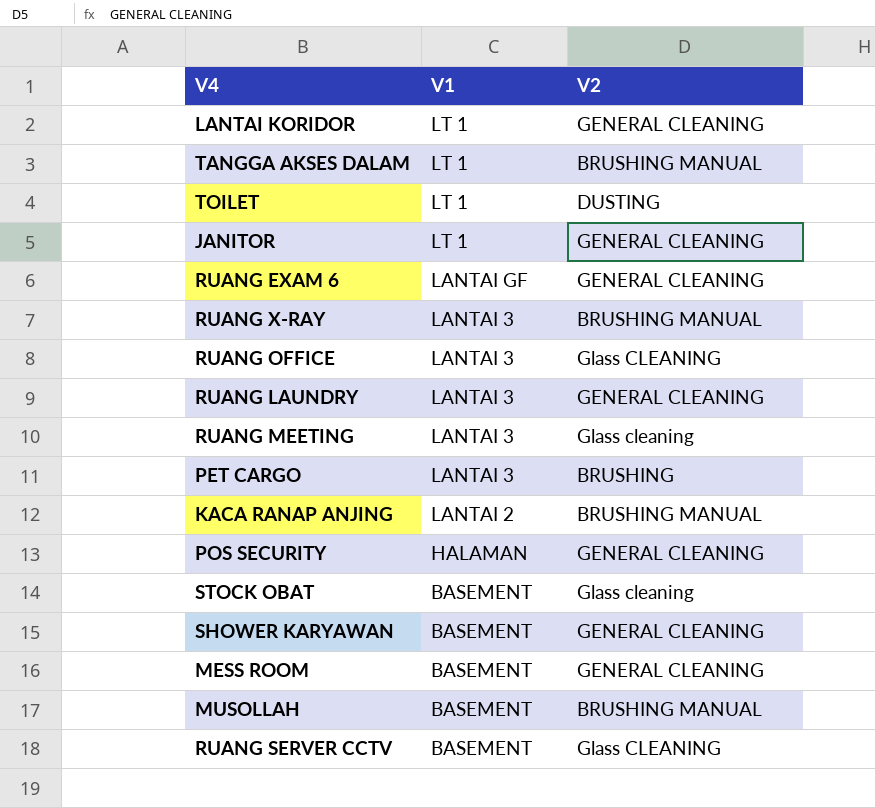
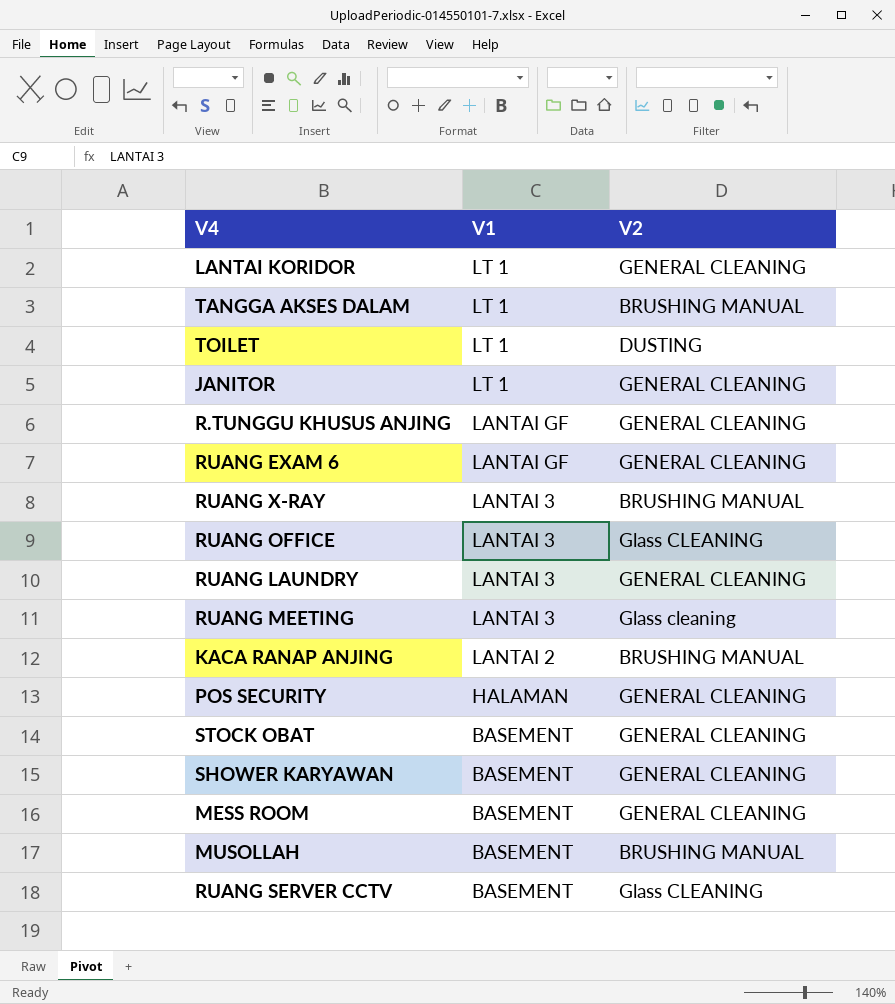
row PET CARGO: LANTAI 3 | BRUSHING -> none
row R.TUNGGU KHUSUS ANJING: none -> LANTAI GF | GENERAL CLEANING
STOCK OBAT | V2: Glass cleaning -> GENERAL CLEANING

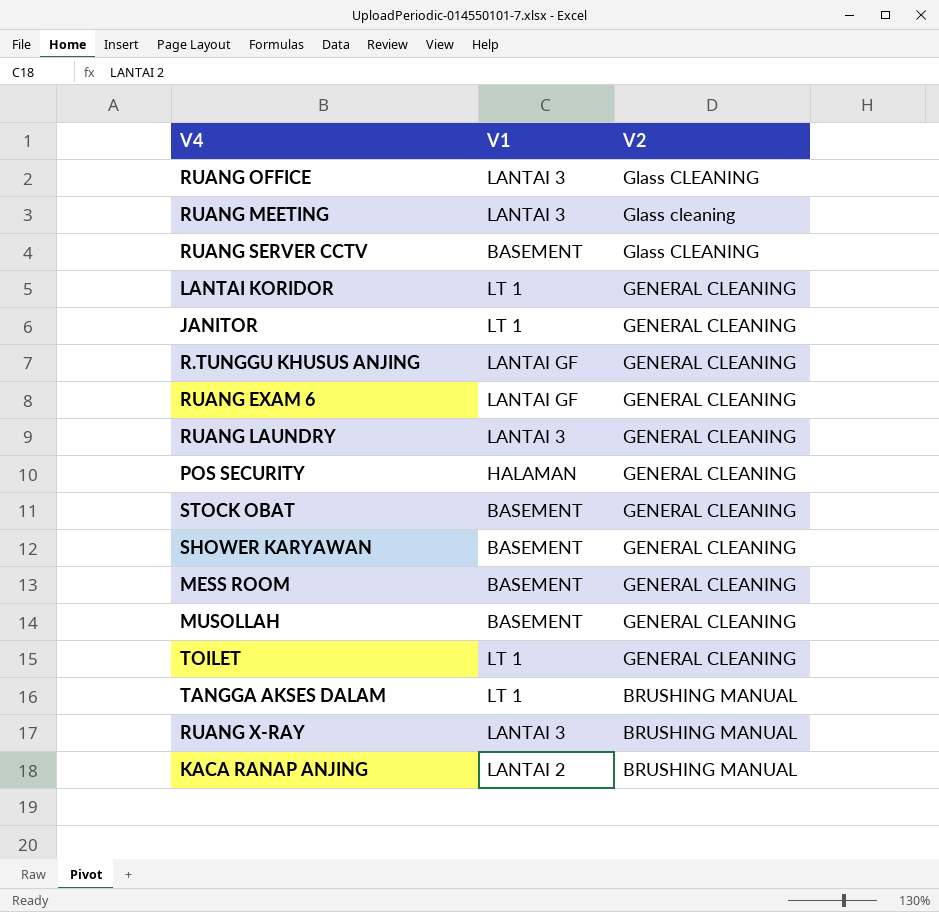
row order: V1 descending -> V2 descending
MUSOLLAH | V2: BRUSHING MANUAL -> GENERAL CLEANING
TOILET | V2: DUSTING -> GENERAL CLEANING

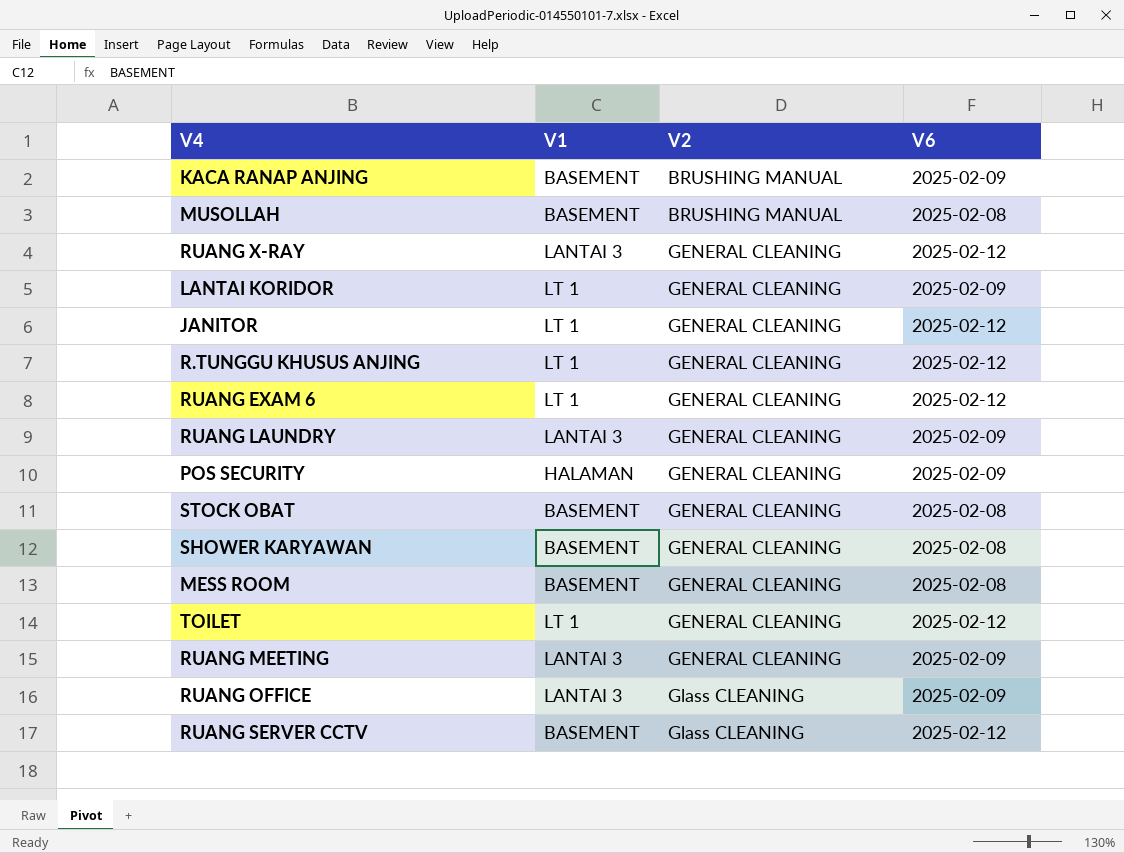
row order: V2 descending -> V2 ascending
column V6 | position: none -> 4
row TANGGA AKSES DALAM: LT 1 | BRUSHING MANUAL -> none
KACA RANAP ANJING | V1: LANTAI 2 -> BASEMENT
MUSOLLAH | V2: GENERAL CLEANING -> BRUSHING MANUAL
RUANG X-RAY | V2: BRUSHING MANUAL -> GENERAL CLEANING
R.TUNGGU KHUSUS ANJING | V1: LANTAI GF -> LT 1
RUANG EXAM 6 | V1: LANTAI GF -> LT 1
RUANG MEETING | V2: Glass cleaning -> GENERAL CLEANING

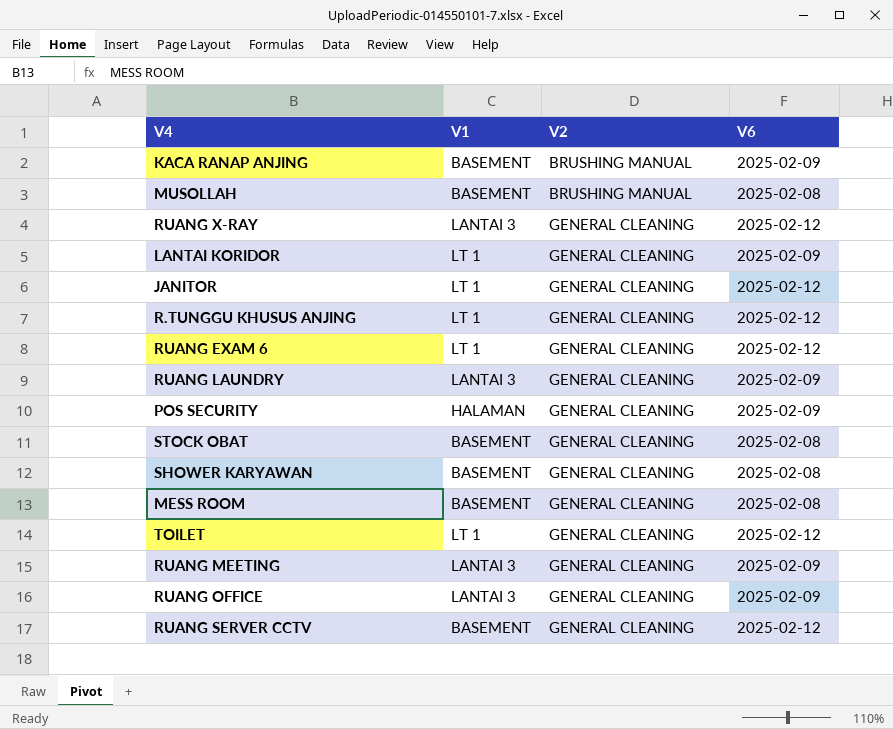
RUANG OFFICE | V2: Glass CLEANING -> GENERAL CLEANING
RUANG SERVER CCTV | V2: Glass CLEANING -> GENERAL CLEANING

